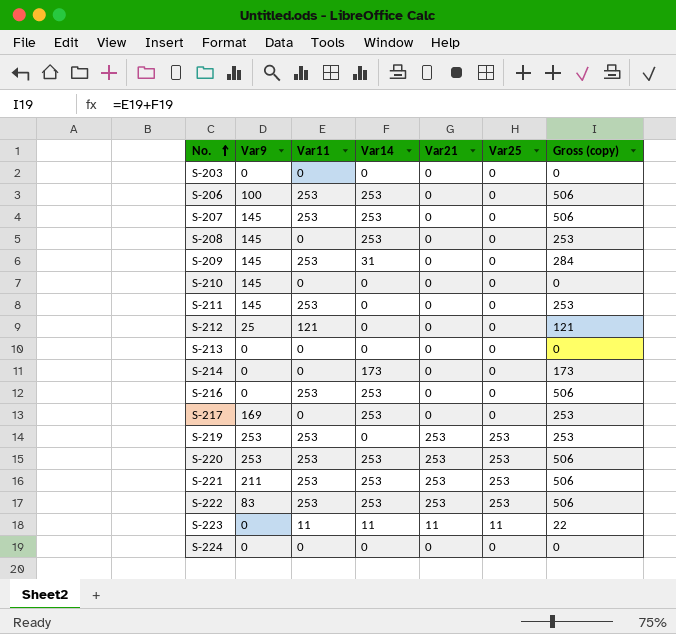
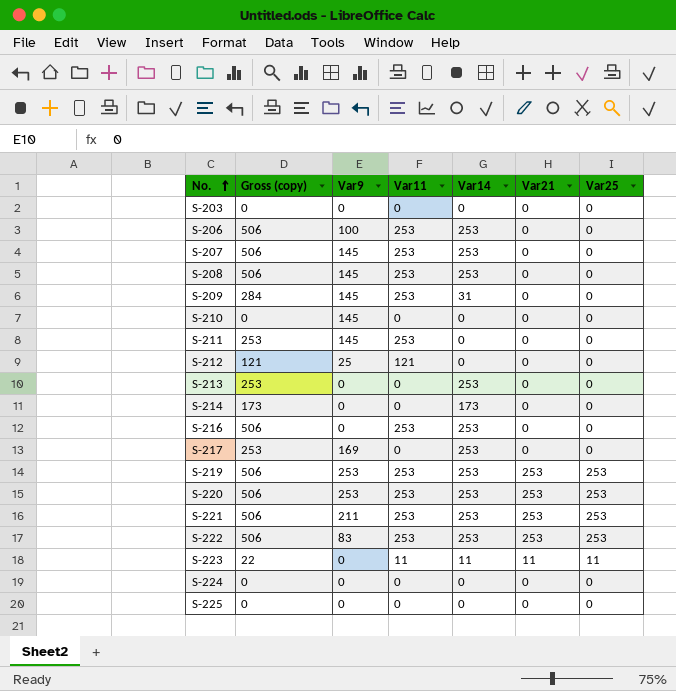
column Gross (copy) | position: 7 -> 2
S-208 | Gross (copy): 253 -> 506
S-208 | Var11: 0 -> 253
S-213 | Gross (copy): 0 -> 253
S-213 | Var14: 0 -> 253
S-219 | Gross (copy): 253 -> 506
S-219 | Var14: 0 -> 253
row S-225: none -> 0 | 0 | 0 | 0 | 0 | 0

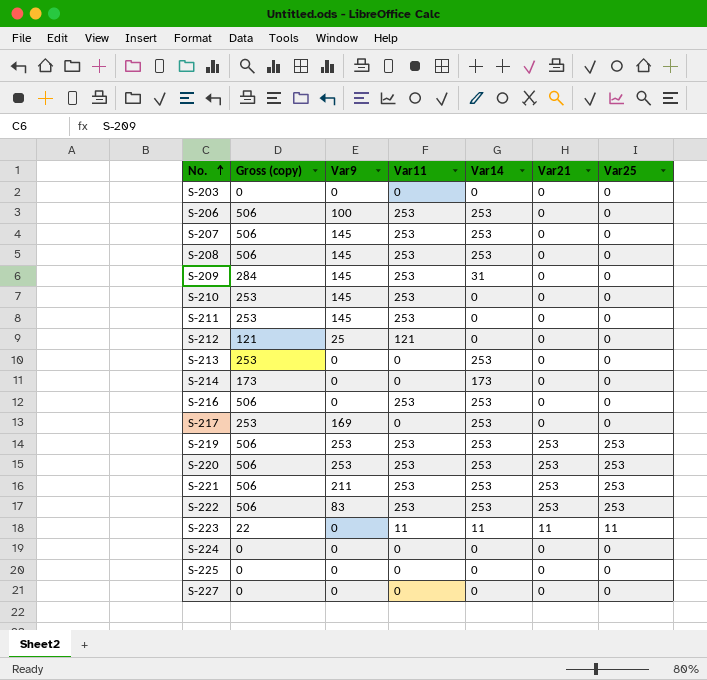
S-210 | Gross (copy): 0 -> 253
S-210 | Var11: 0 -> 253
row S-227: none -> 0 | 0 | 0 | 0 | 0 | 0

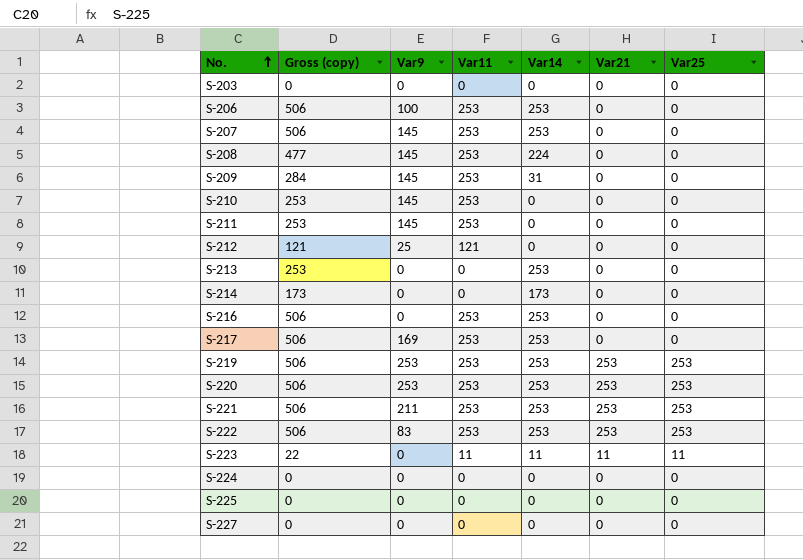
S-208 | Gross (copy): 506 -> 477
S-208 | Var14: 253 -> 224
S-217 | Gross (copy): 253 -> 506
S-217 | Var11: 0 -> 253

